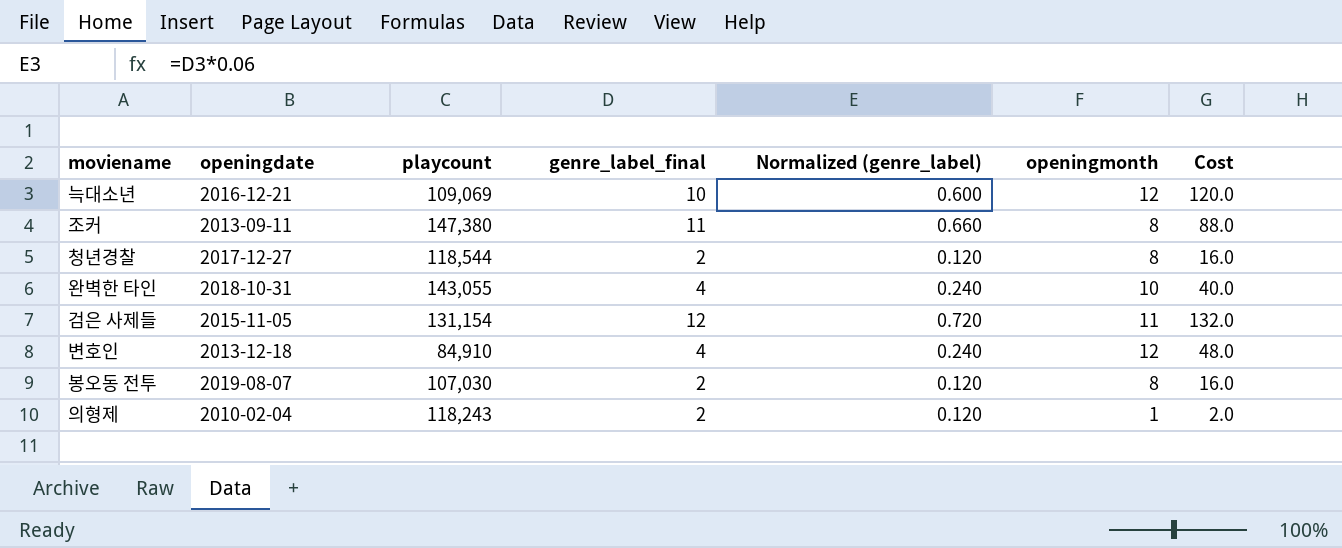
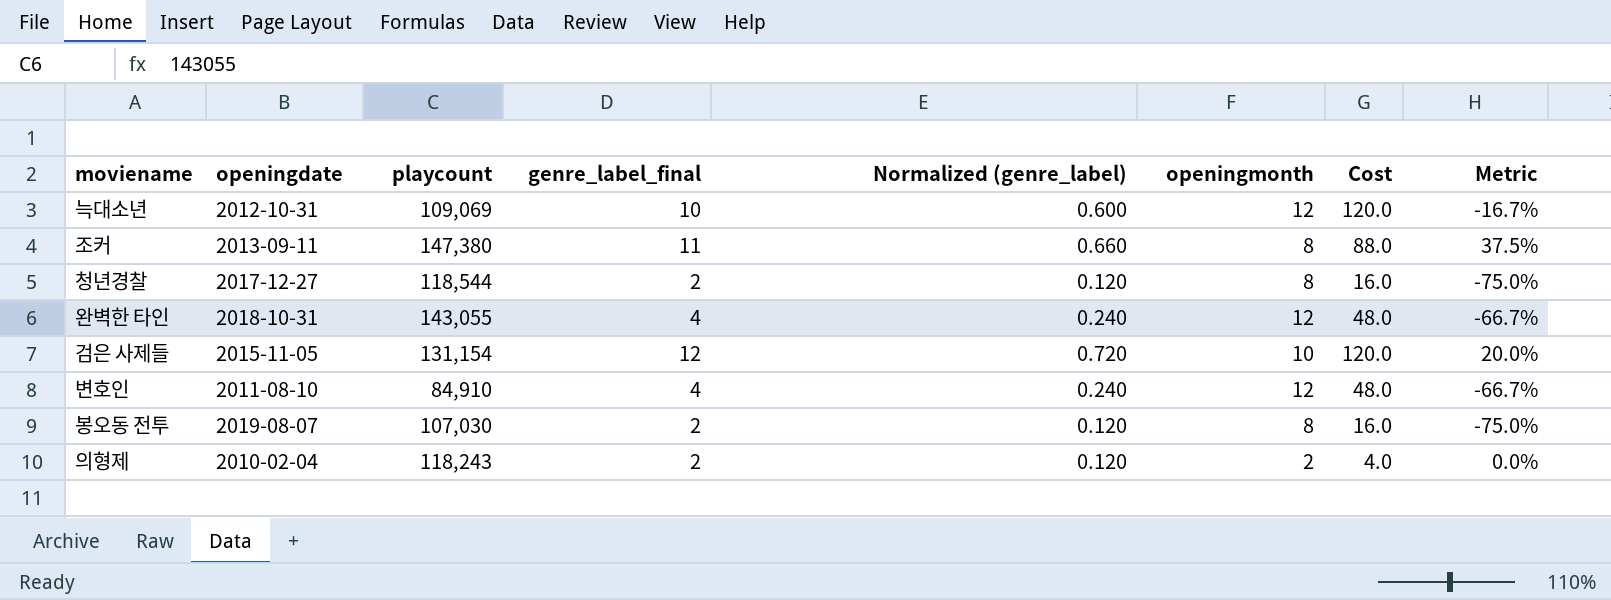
column Metric | formula: none -> ([genre_label_final] - [openingmonth]) / [openingmonth]
늑대소년 | openingdate: 2016-12-21 -> 2012-10-31
완벽한 타인 | openingmonth: 10 -> 12
완벽한 타인 | Cost: 40.0 -> 48.0
검은 사제들 | openingmonth: 11 -> 10
검은 사제들 | Cost: 132.0 -> 120.0
변호인 | openingdate: 2013-12-18 -> 2011-08-10
의형제 | openingmonth: 1 -> 2
의형제 | Cost: 2.0 -> 4.0

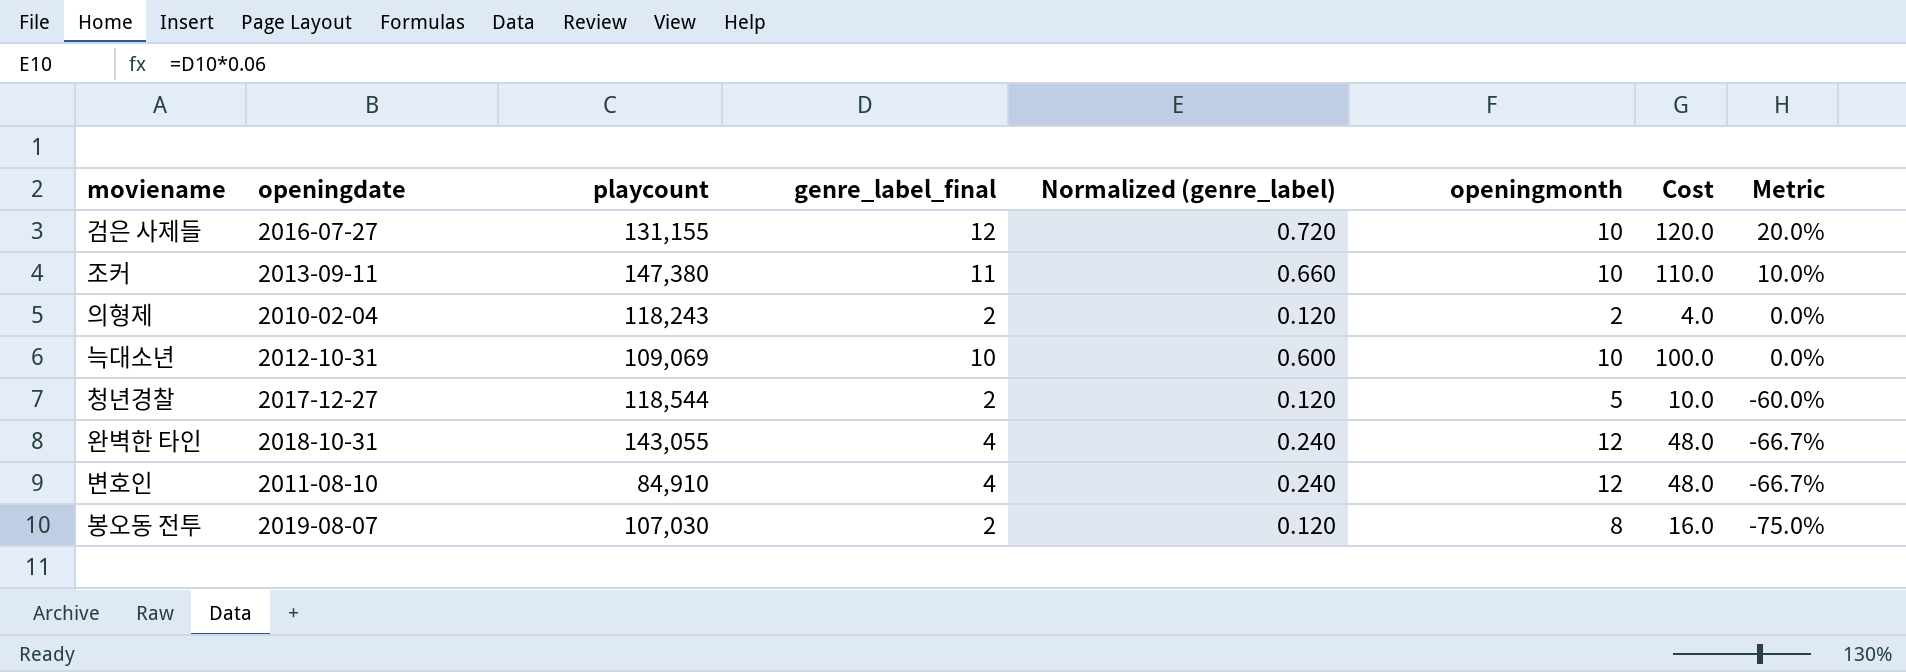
row order: none -> Metric descending
검은 사제들 | openingdate: 2015-11-05 -> 2016-07-27
검은 사제들 | playcount: 131,154 -> 131,155
조커 | openingmonth: 8 -> 10
조커 | Cost: 88.0 -> 110.0
조커 | Metric: 37.5% -> 10.0%
늑대소년 | openingmonth: 12 -> 10
늑대소년 | Cost: 120.0 -> 100.0
늑대소년 | Metric: -16.7% -> 0.0%
청년경찰 | openingmonth: 8 -> 5
청년경찰 | Cost: 16.0 -> 10.0
청년경찰 | Metric: -75.0% -> -60.0%

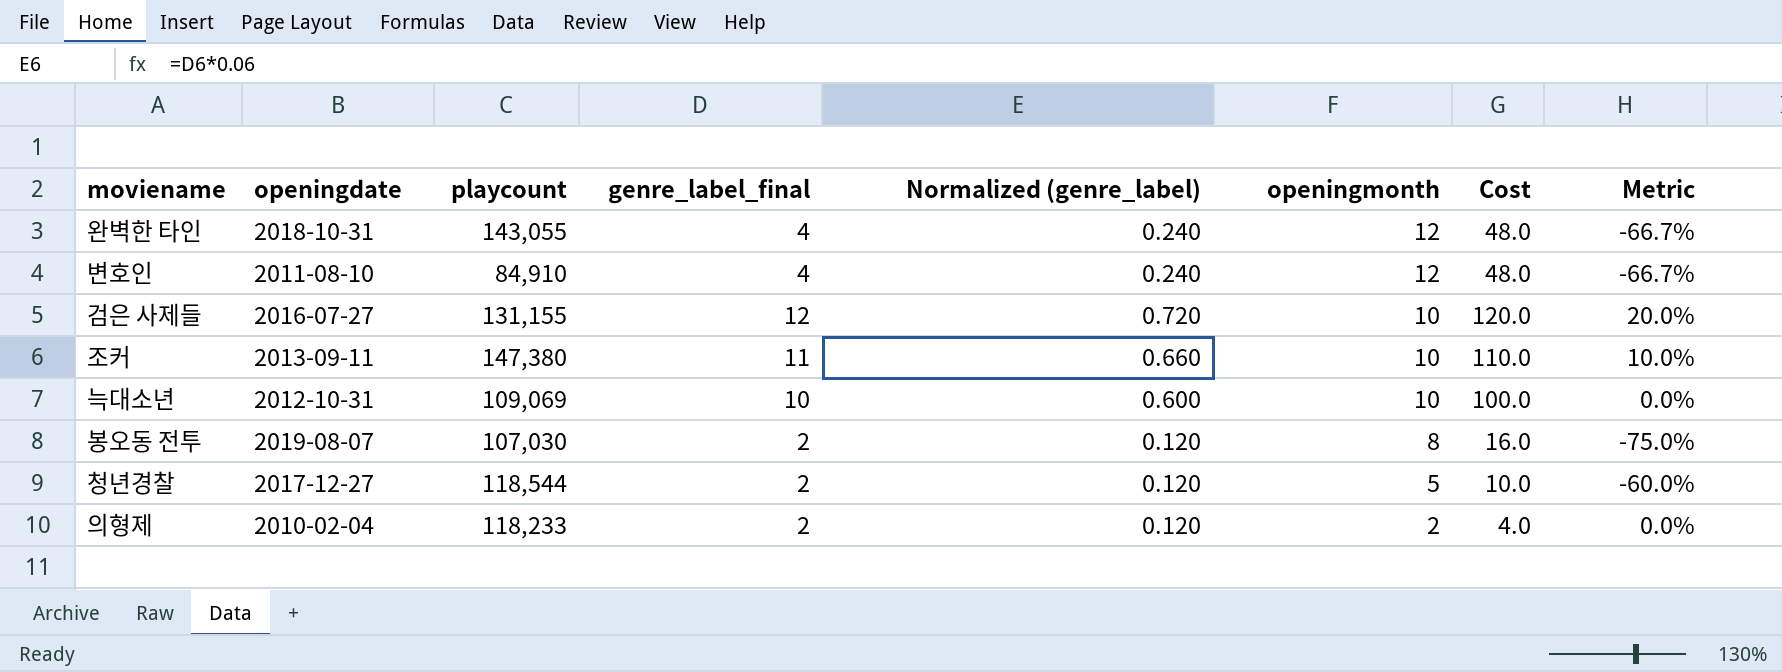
row order: Metric descending -> openingmonth descending
의형제 | playcount: 118,243 -> 118,233

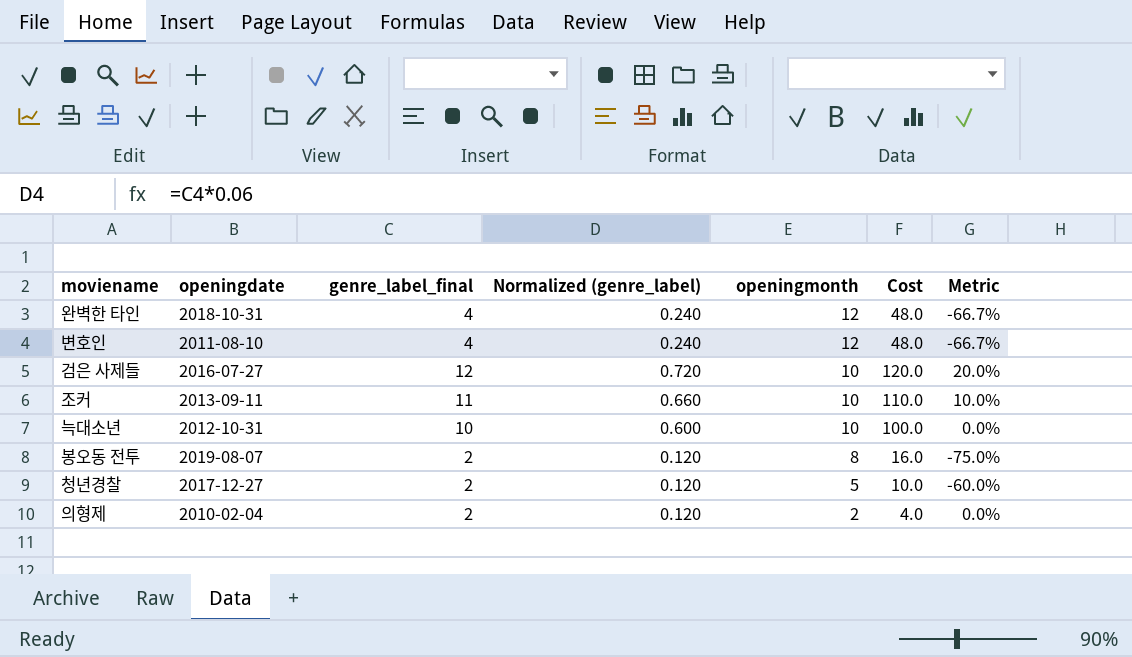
column playcount | position: 3 -> none

